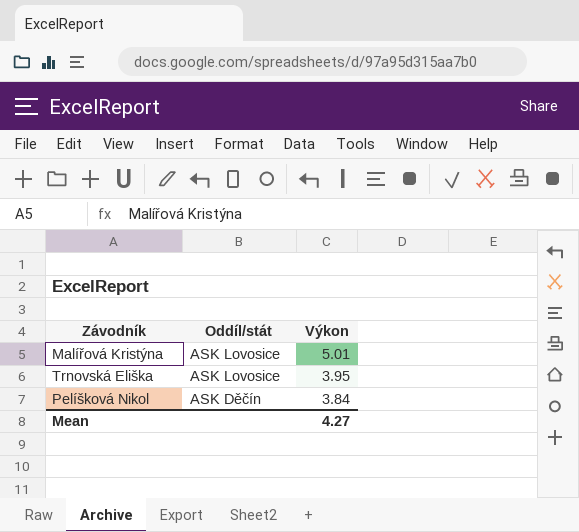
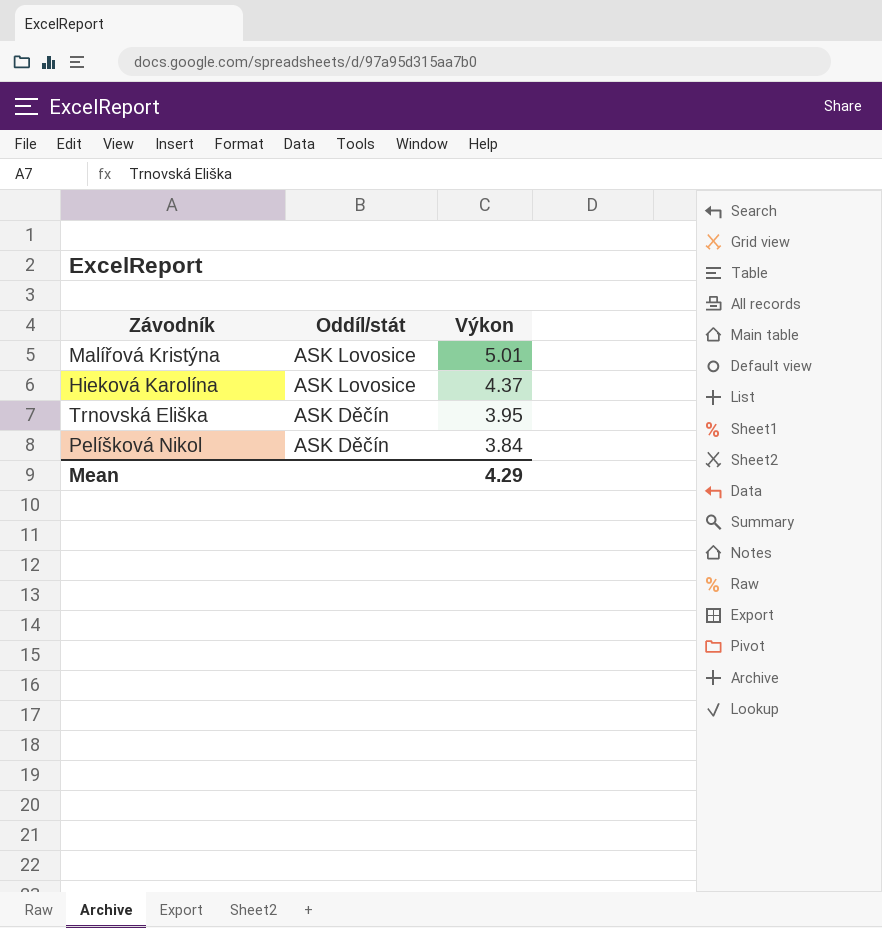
row Hieková Karolína: none -> ASK Lovosice | 4.37
Trnovská Eliška | Oddíl/stát: ASK Lovosice -> ASK Děčín
Mean | Výkon: 4.27 -> 4.29

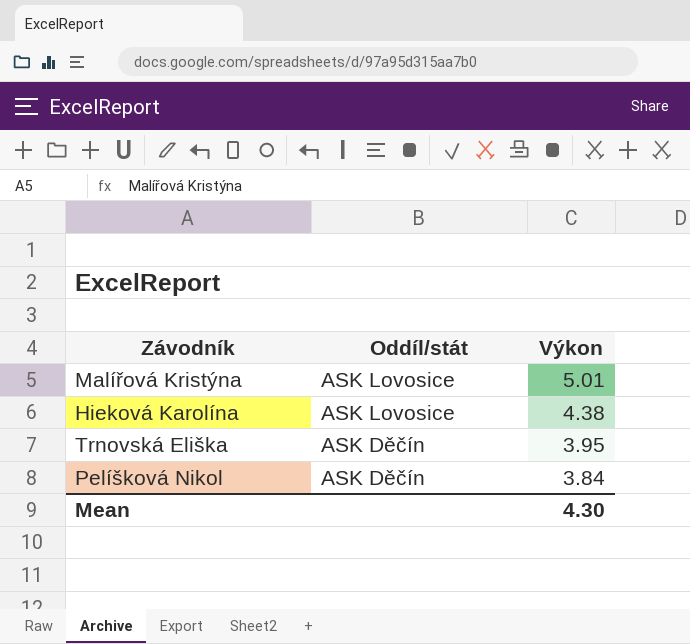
Hieková Karolína | Výkon: 4.37 -> 4.38
Mean | Výkon: 4.29 -> 4.30

